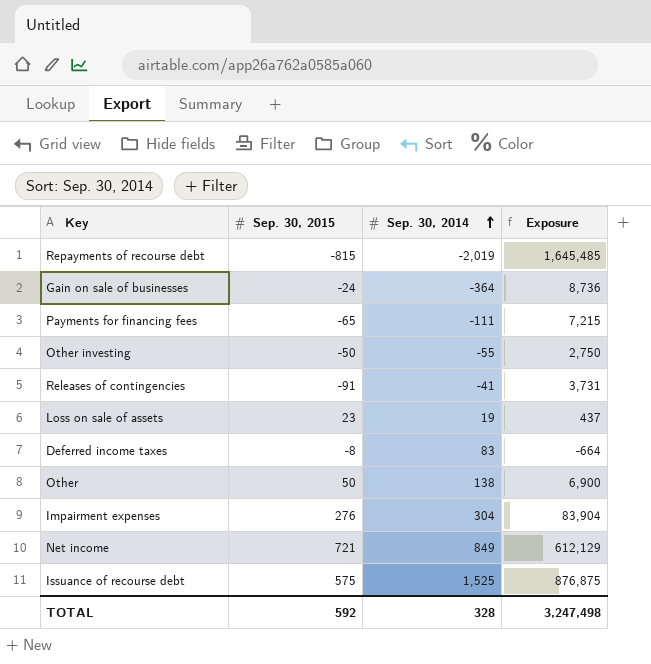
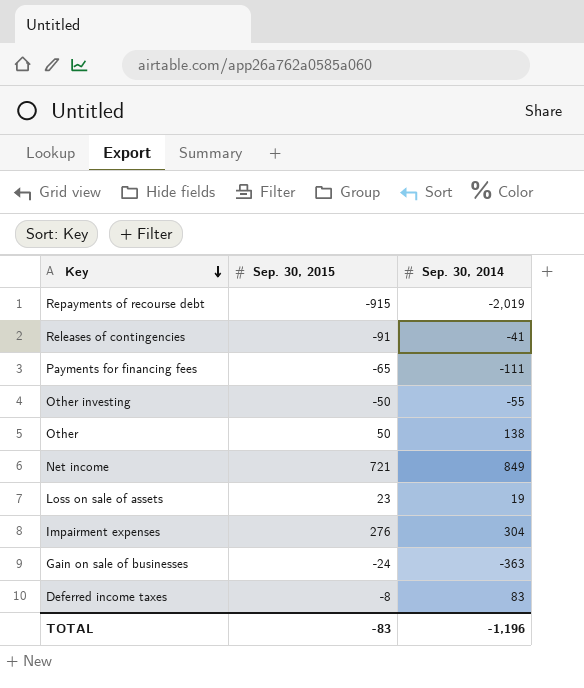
row order: Sep. 30, 2014 ascending -> Key descending
column Exposure | formula: [Sep. 30, 2015] * [Sep. 30, 2014] -> none
row Issuance of recourse debt: 575 | 1,525 | 876,875 -> none
Repayments of recourse debt | Sep. 30, 2015: -815 -> -915
Gain on sale of businesses | Sep. 30, 2014: -364 -> -363
TOTAL | Sep. 30, 2015: 592 -> -83
TOTAL | Sep. 30, 2014: 328 -> -1,196

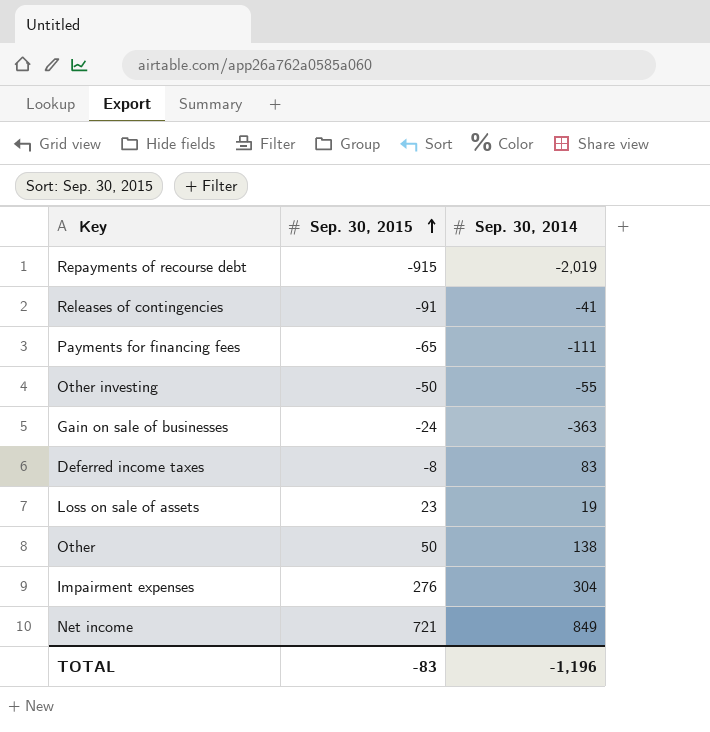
row order: Key descending -> Sep. 30, 2015 ascending

